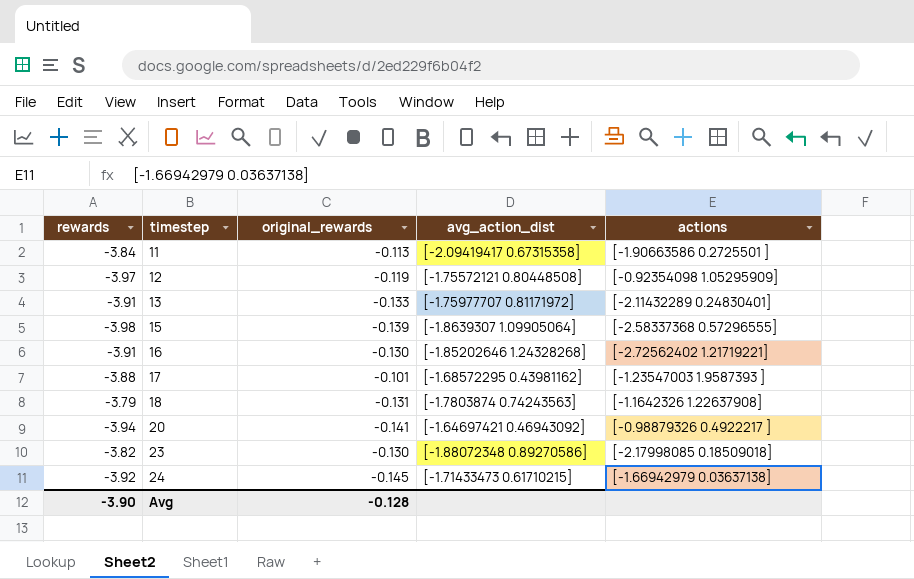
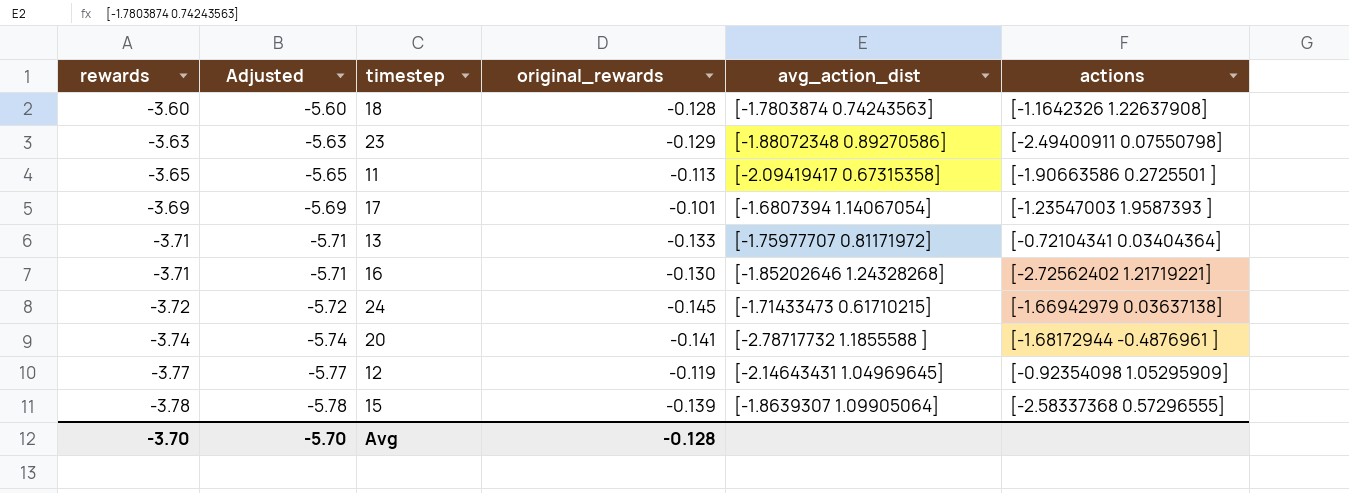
row order: timestep ascending -> rewards descending
column Adjusted | formula: none -> [rewards] - 2
18 | rewards: -3.79 -> -3.60
18 | original_rewards: -0.131 -> -0.128
23 | rewards: -3.82 -> -3.63
23 | original_rewards: -0.130 -> -0.129
23 | actions: [-2.17998085 0.18509018] -> [-2.49400911 0.07550798]
11 | rewards: -3.84 -> -3.65
17 | rewards: -3.88 -> -3.69
17 | avg_action_dist: [-1.68572295 0.43981162] -> [-1.6807394 1.14067054]
13 | rewards: -3.91 -> -3.71
13 | actions: [-2.11432289 0.24830401] -> [-0.72104341 0.03404364]
16 | rewards: -3.91 -> -3.71
24 | rewards: -3.92 -> -3.72
20 | rewards: -3.94 -> -3.74
20 | avg_action_dist: [-1.64697421 0.46943092] -> [-2.78717732 1.1855588 ]
20 | actions: [-0.98879326 0.4922217 ] -> [-1.68172944 -0.4876961 ]
12 | rewards: -3.97 -> -3.77
12 | avg_action_dist: [-1.75572121 0.80448508] -> [-2.14643431 1.04969645]
15 | rewards: -3.98 -> -3.78
Avg | rewards: -3.90 -> -3.70

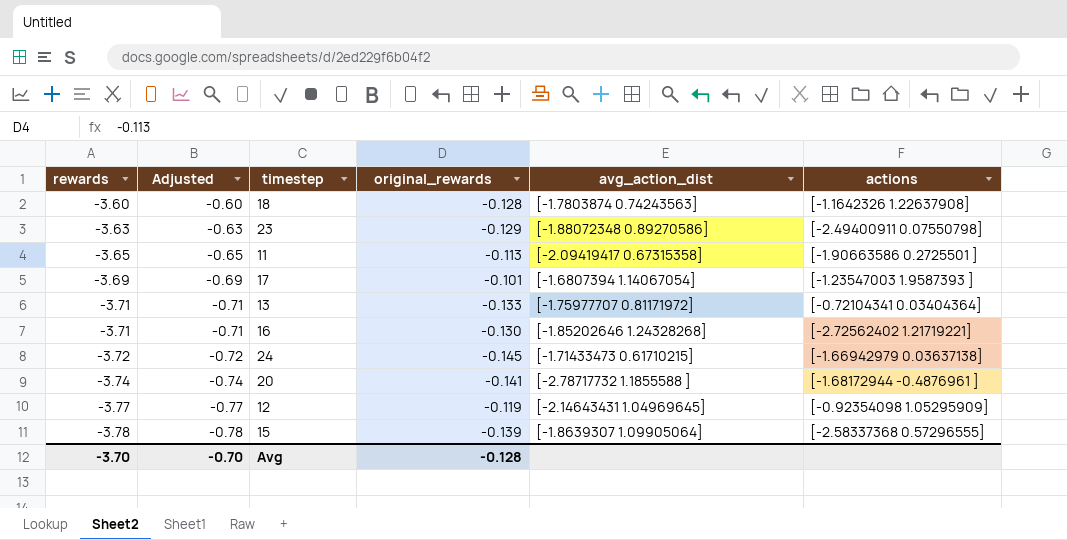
column Adjusted | formula: [rewards] - 2 -> [rewards] + 3
Avg | Adjusted: -5.70 -> -0.70

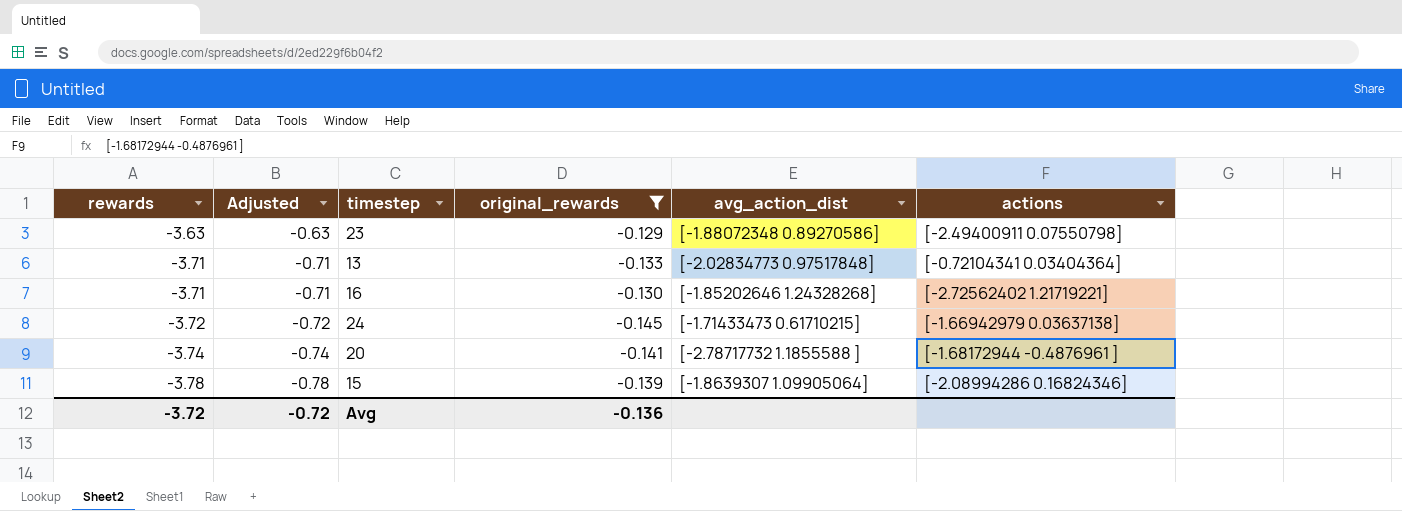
filter: none -> original_rewards <= -0.129
13 | avg_action_dist: [-1.75977707 0.81171972] -> [-2.02834773 0.97517848]
15 | actions: [-2.58337368 0.57296555] -> [-2.08994286 0.16824346]
Avg | rewards: -3.70 -> -3.72
Avg | Adjusted: -0.70 -> -0.72
Avg | original_rewards: -0.128 -> -0.136

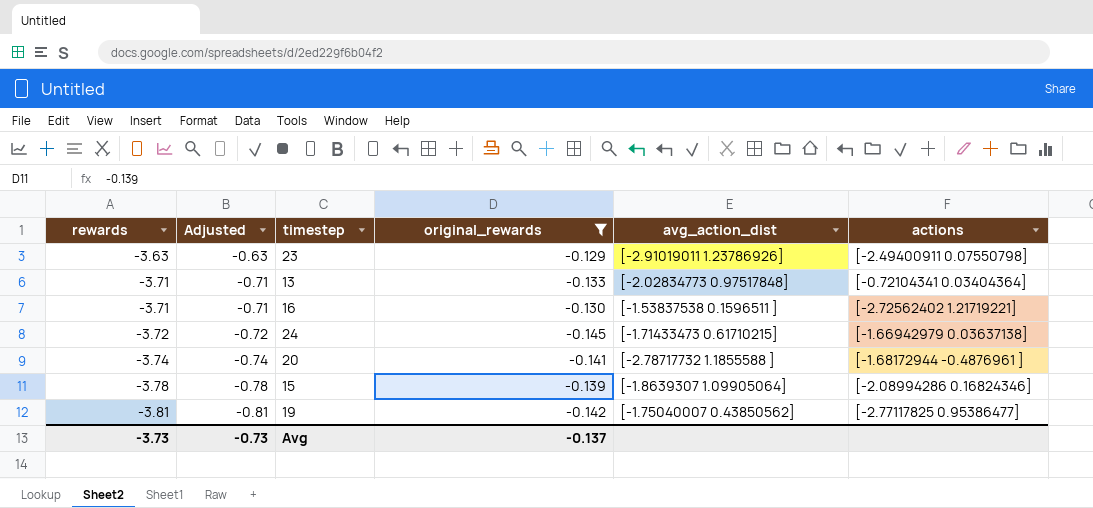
23 | avg_action_dist: [-1.88072348 0.89270586] -> [-2.91019011 1.23786926]
16 | avg_action_dist: [-1.85202646 1.24328268] -> [-1.53837538 0.1596511 ]
row 19: none -> -3.81 | -0.81 | -0.142 | [-1.75040007 0.43850562] | [-2.77117825 0.95386477]
Avg | rewards: -3.72 -> -3.73
Avg | Adjusted: -0.72 -> -0.73
Avg | original_rewards: -0.136 -> -0.137

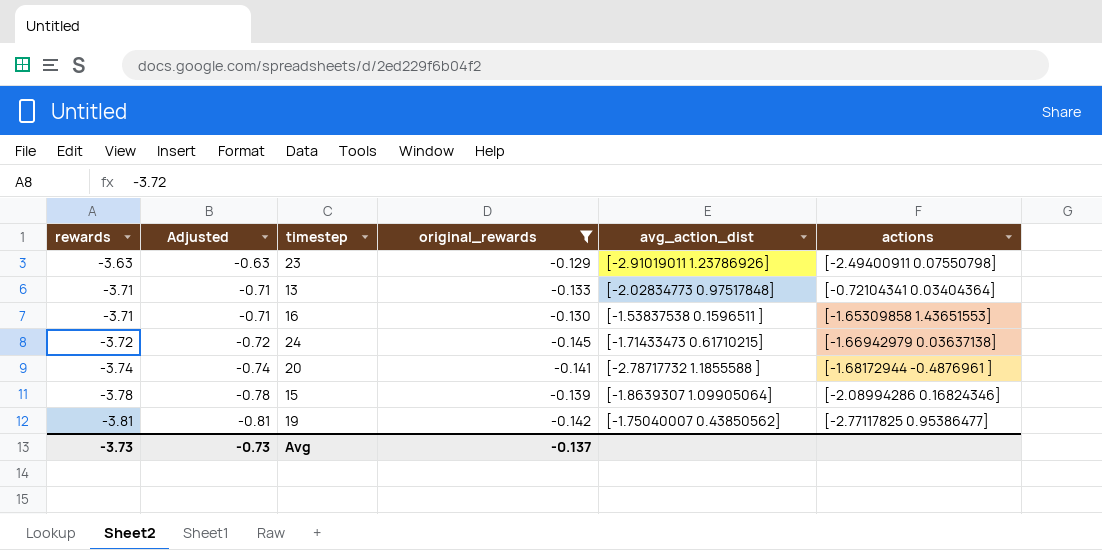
16 | actions: [-2.72562402 1.21719221] -> [-1.65309858 1.43651553]

